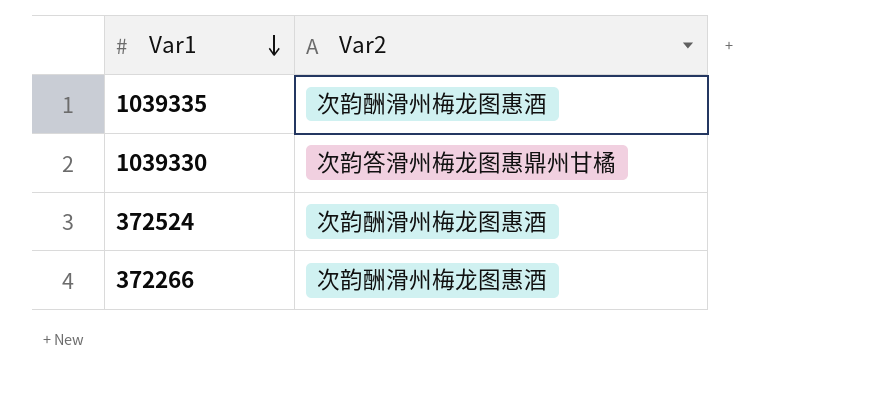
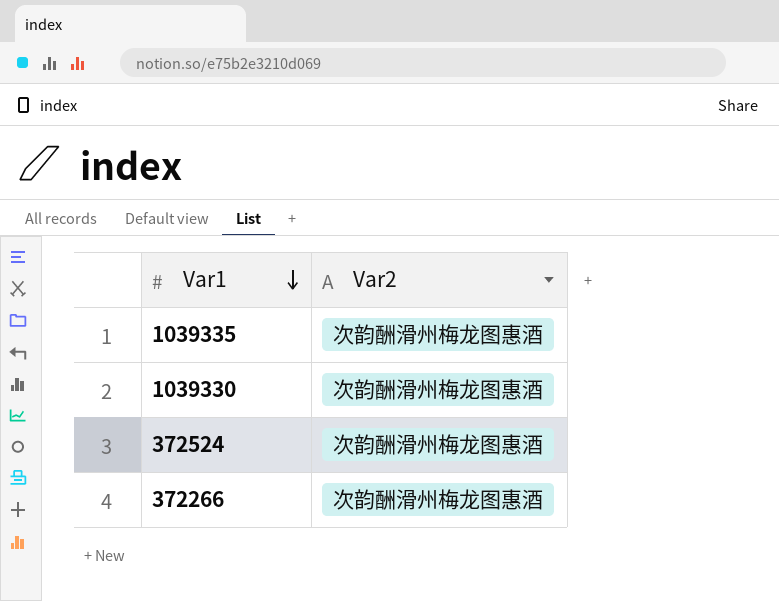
1039330 | Var2: 次韵答滑州梅龙图惠鼎州甘橘 -> 次韵酬滑州梅龙图惠酒

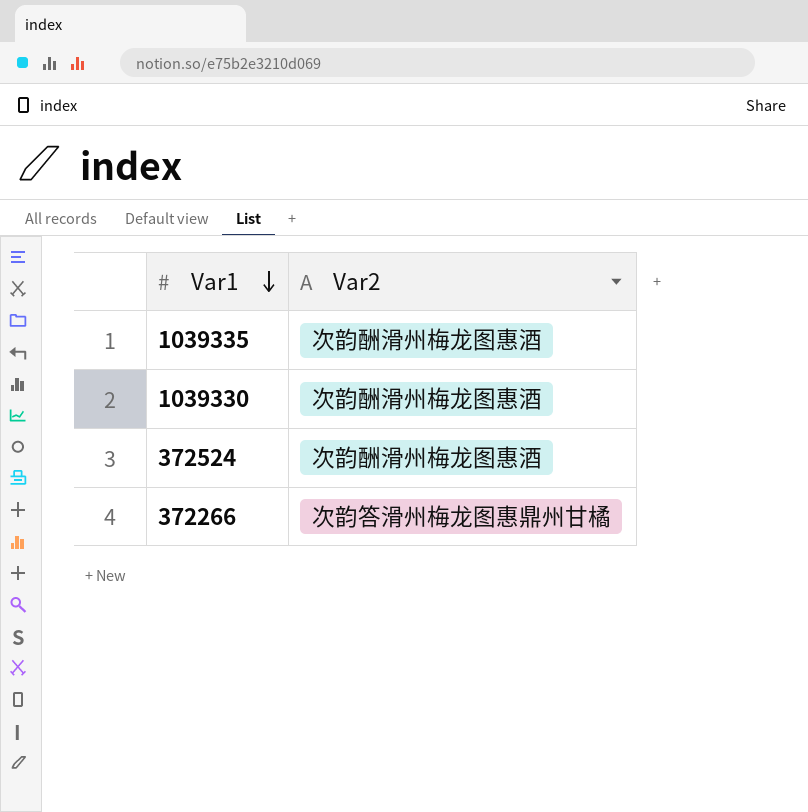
372266 | Var2: 次韵酬滑州梅龙图惠酒 -> 次韵答滑州梅龙图惠鼎州甘橘

